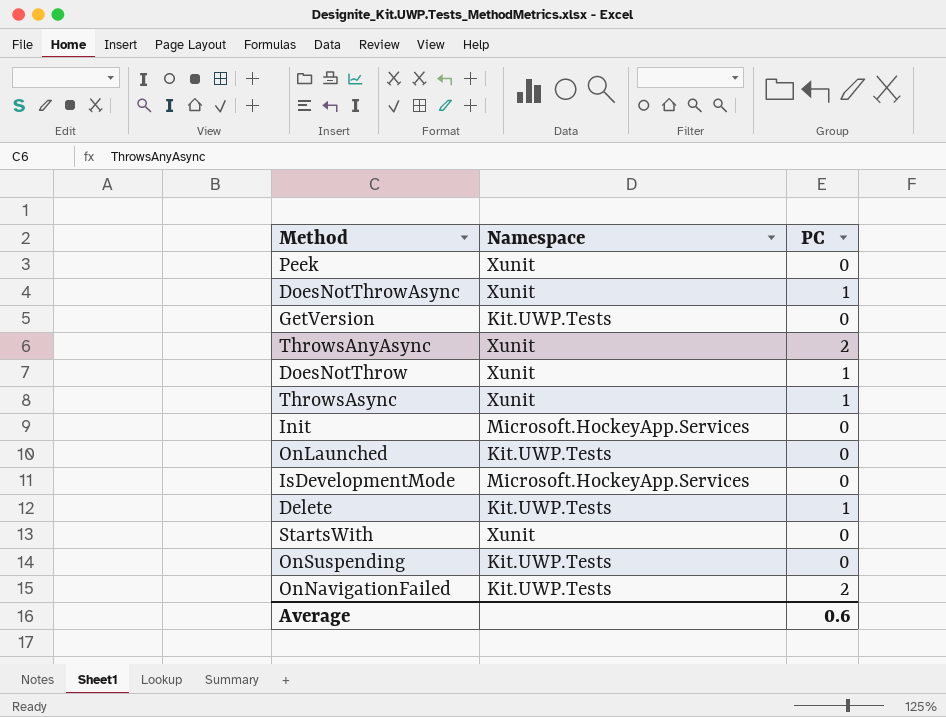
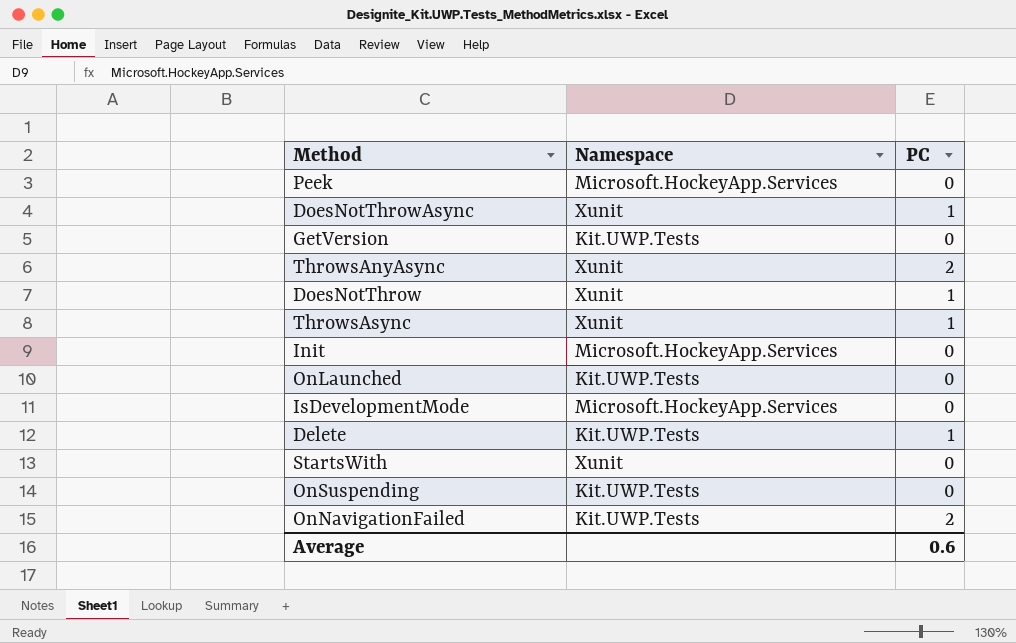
Peek | Namespace: Xunit -> Microsoft.HockeyApp.Services

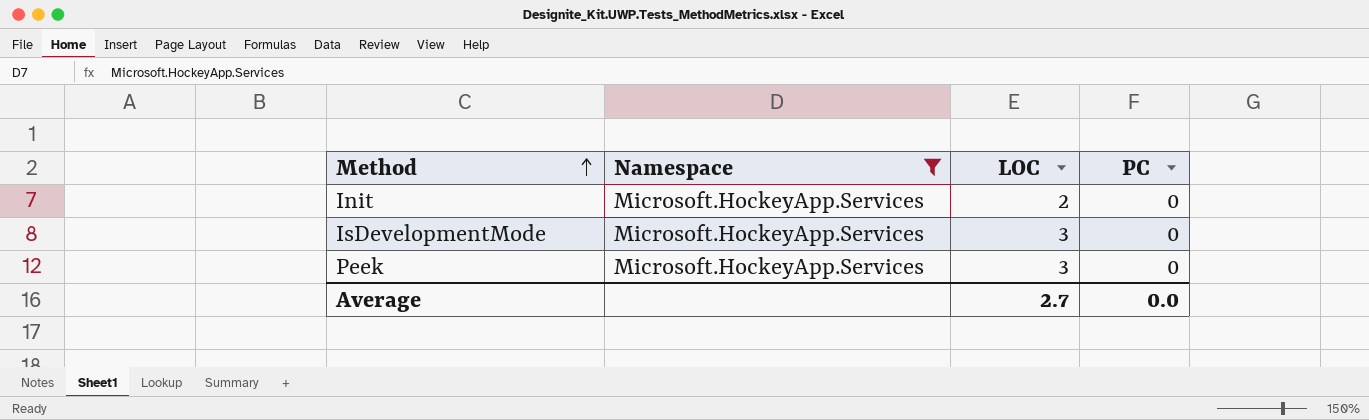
filter: none -> Namespace = Microsoft.HockeyApp.Services
row order: none -> Method ascending
column LOC | position: none -> 3
Average | PC: 0.6 -> 0.0

